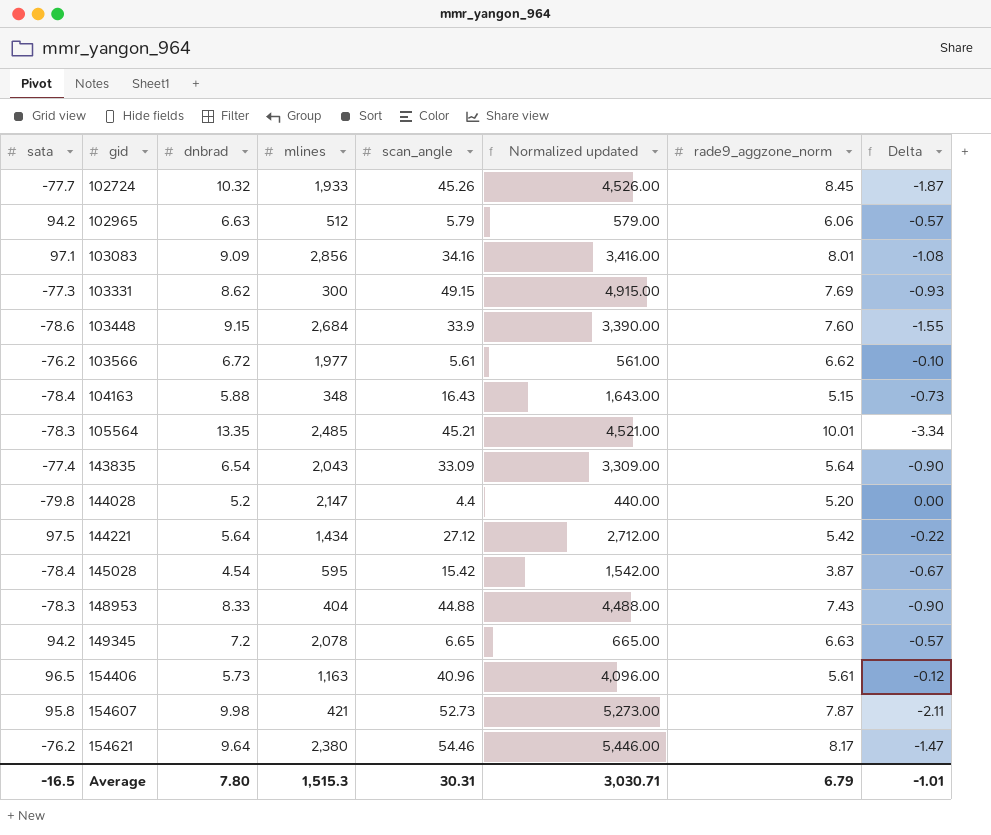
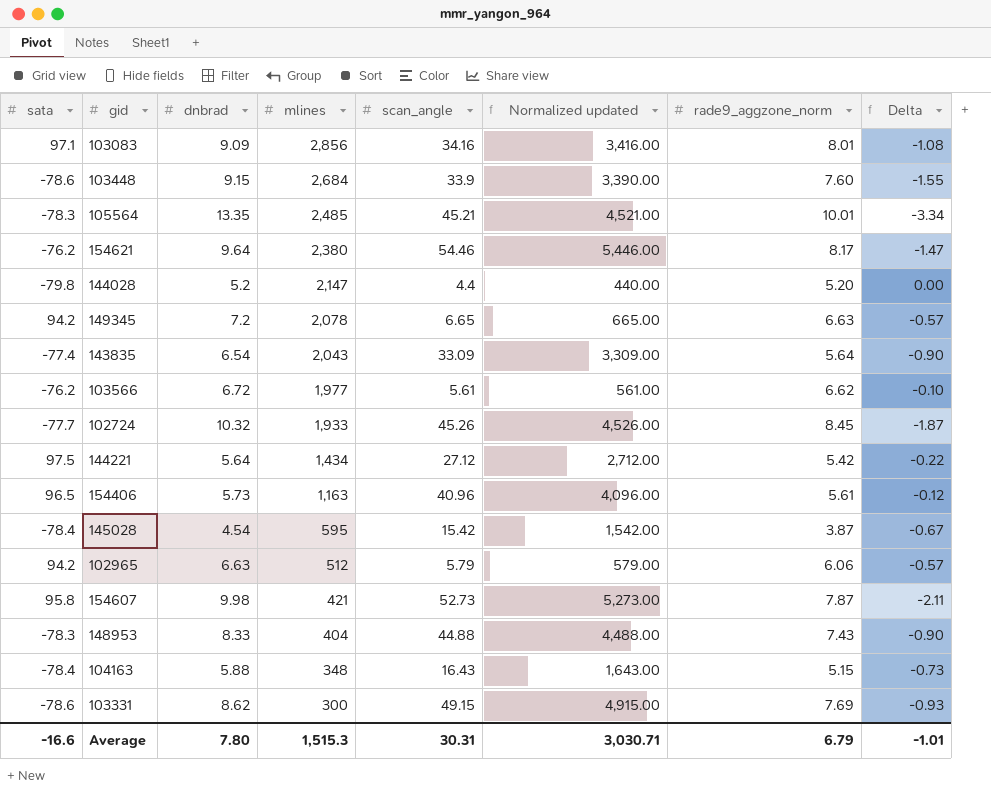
row order: gid ascending -> mlines descending
103331 | sata: -77.3 -> -78.6
Average | sata: -16.5 -> -16.6

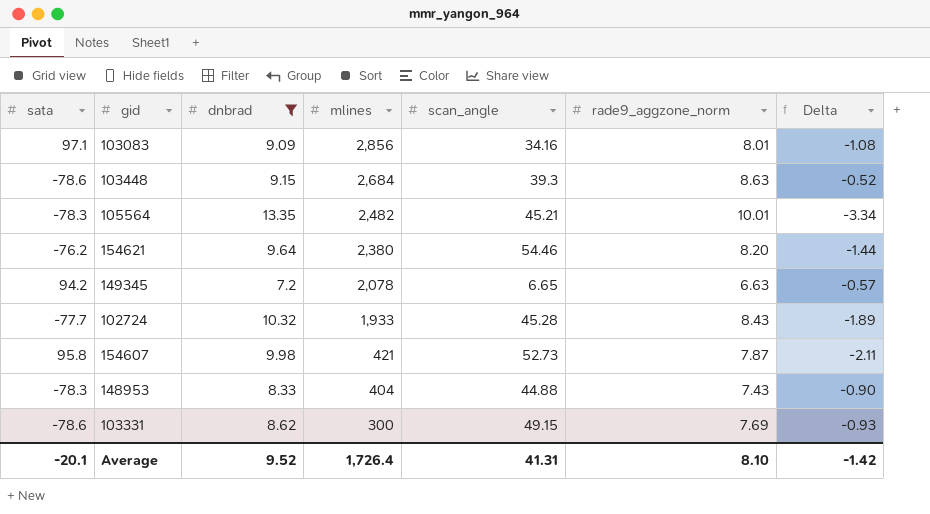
filter: none -> dnbrad >= 7.2
column Normalized updated | formula: [scan_angle] * 100 -> none
103448 | scan_angle: 33.9 -> 39.3
103448 | rade9_aggzone_norm: 7.60 -> 8.63
103448 | Delta: -1.55 -> -0.52
105564 | mlines: 2,485 -> 2,482
154621 | rade9_aggzone_norm: 8.17 -> 8.20
154621 | Delta: -1.47 -> -1.44
102724 | scan_angle: 45.26 -> 45.28
102724 | rade9_aggzone_norm: 8.45 -> 8.43
102724 | Delta: -1.87 -> -1.89
Average | sata: -16.6 -> -20.1
Average | dnbrad: 7.80 -> 9.52
Average | mlines: 1,515.3 -> 1,726.4
Average | scan_angle: 30.31 -> 41.31
Average | rade9_aggzone_norm: 6.79 -> 8.10
Average | Delta: -1.01 -> -1.42

